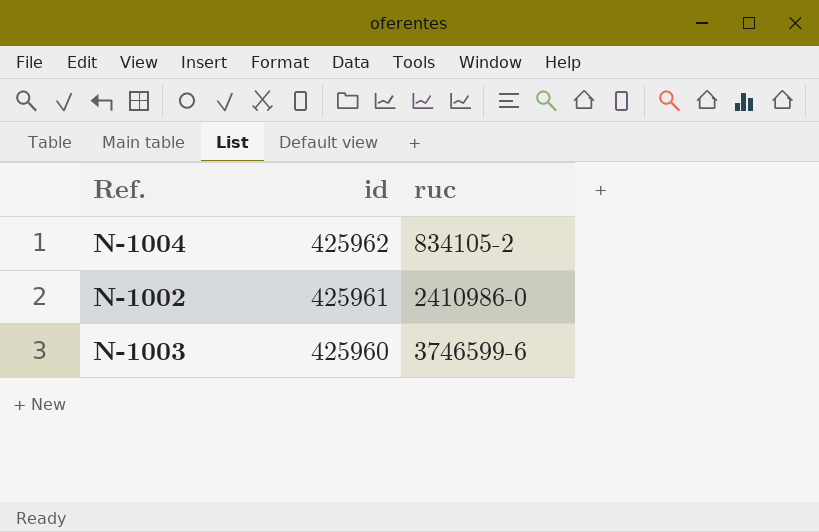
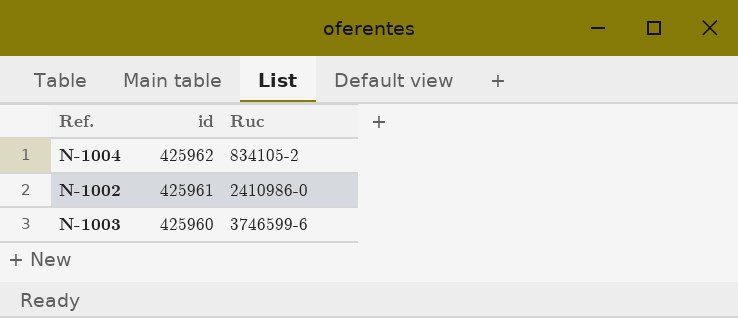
column name: ruc -> Ruc

